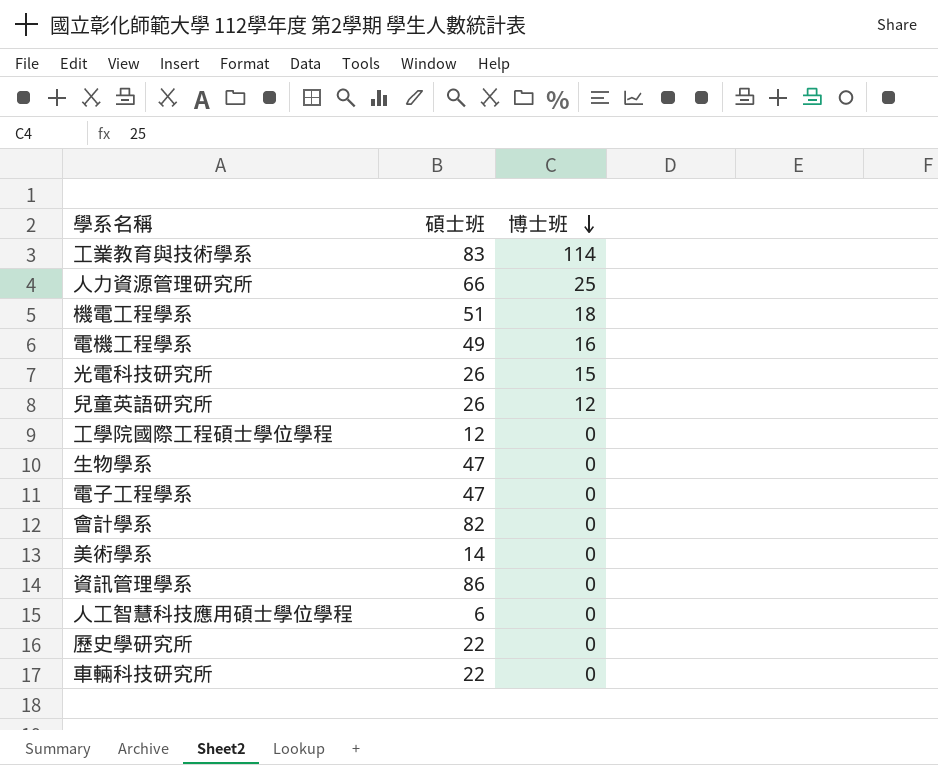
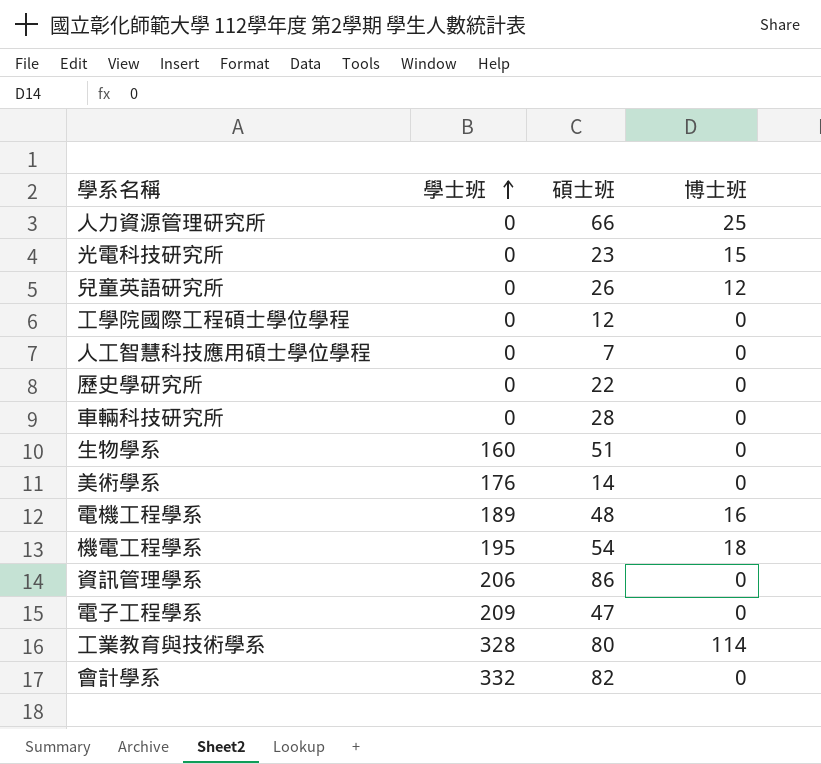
row order: 博士班 descending -> 學士班 ascending
column 學士班 | position: none -> 2
光電科技研究所 | 碩士班: 26 -> 23
人工智慧科技應用碩士學位學程 | 碩士班: 6 -> 7
車輛科技研究所 | 碩士班: 22 -> 28
生物學系 | 碩士班: 47 -> 51
電機工程學系 | 碩士班: 49 -> 48
機電工程學系 | 碩士班: 51 -> 54
工業教育與技術學系 | 碩士班: 83 -> 80

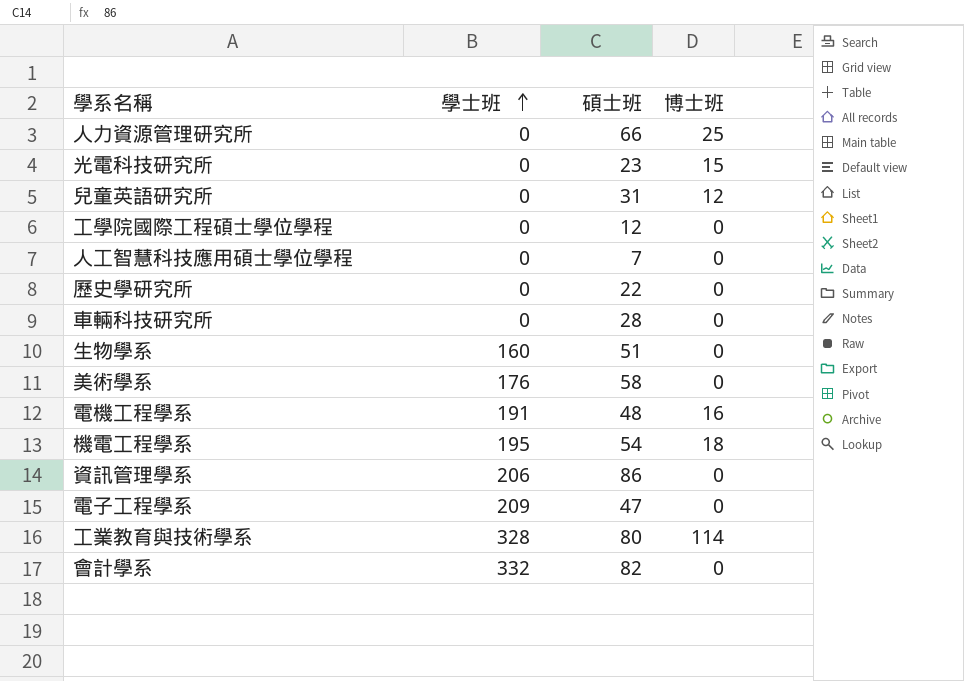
兒童英語研究所 | 碩士班: 26 -> 31
美術學系 | 碩士班: 14 -> 58
電機工程學系 | 學士班: 189 -> 191

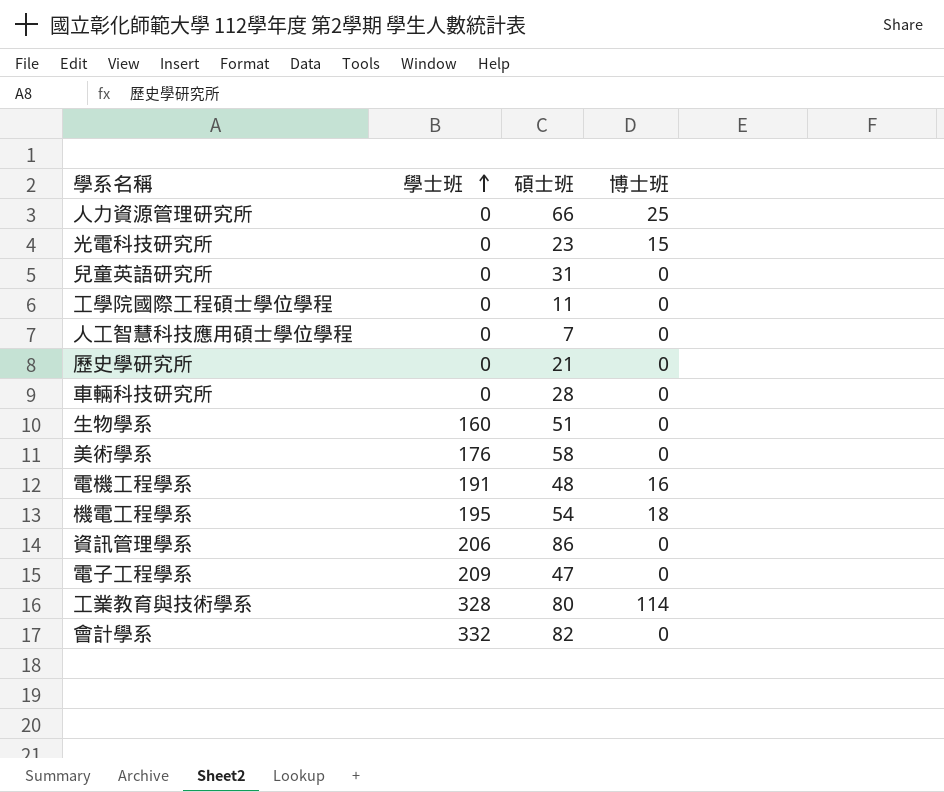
兒童英語研究所 | 博士班: 12 -> 0
工學院國際工程碩士學位學程 | 碩士班: 12 -> 11
歷史學研究所 | 碩士班: 22 -> 21

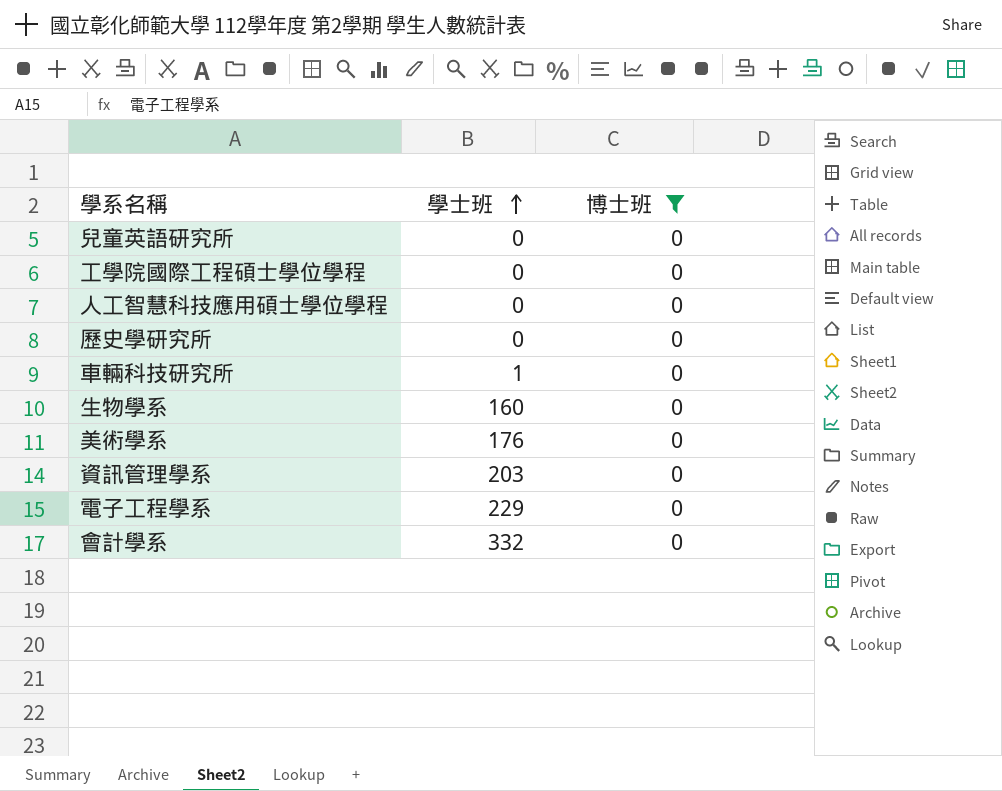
filter: none -> 博士班 = 0
column 碩士班 | position: 3 -> none
車輛科技研究所 | 學士班: 0 -> 1
資訊管理學系 | 學士班: 206 -> 203
電子工程學系 | 學士班: 209 -> 229

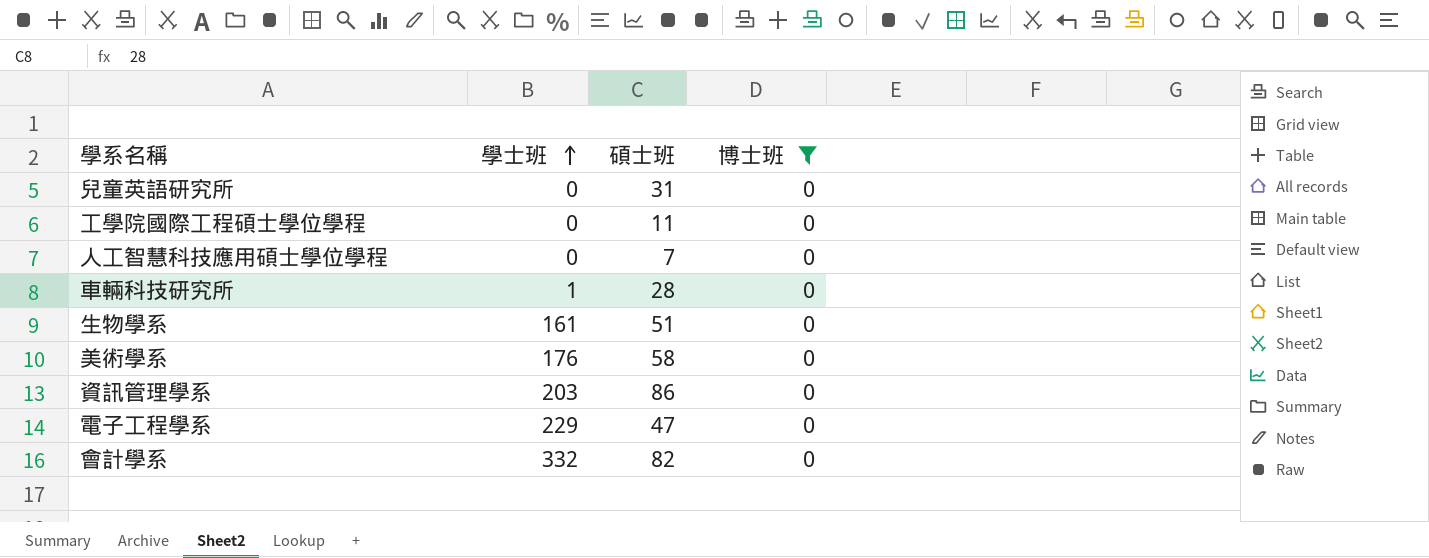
column 碩士班 | position: none -> 3
row 歷史學研究所: 0 | 0 -> none
生物學系 | 學士班: 160 -> 161

